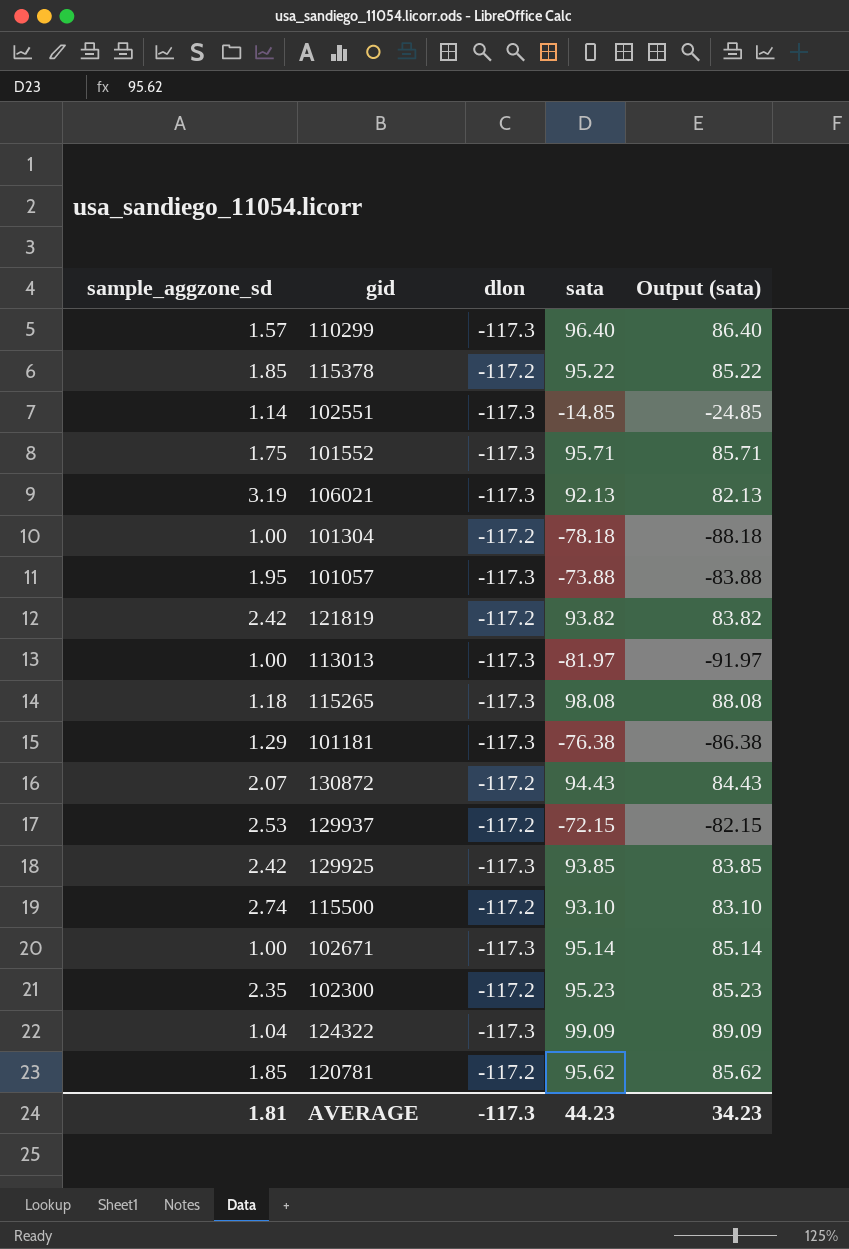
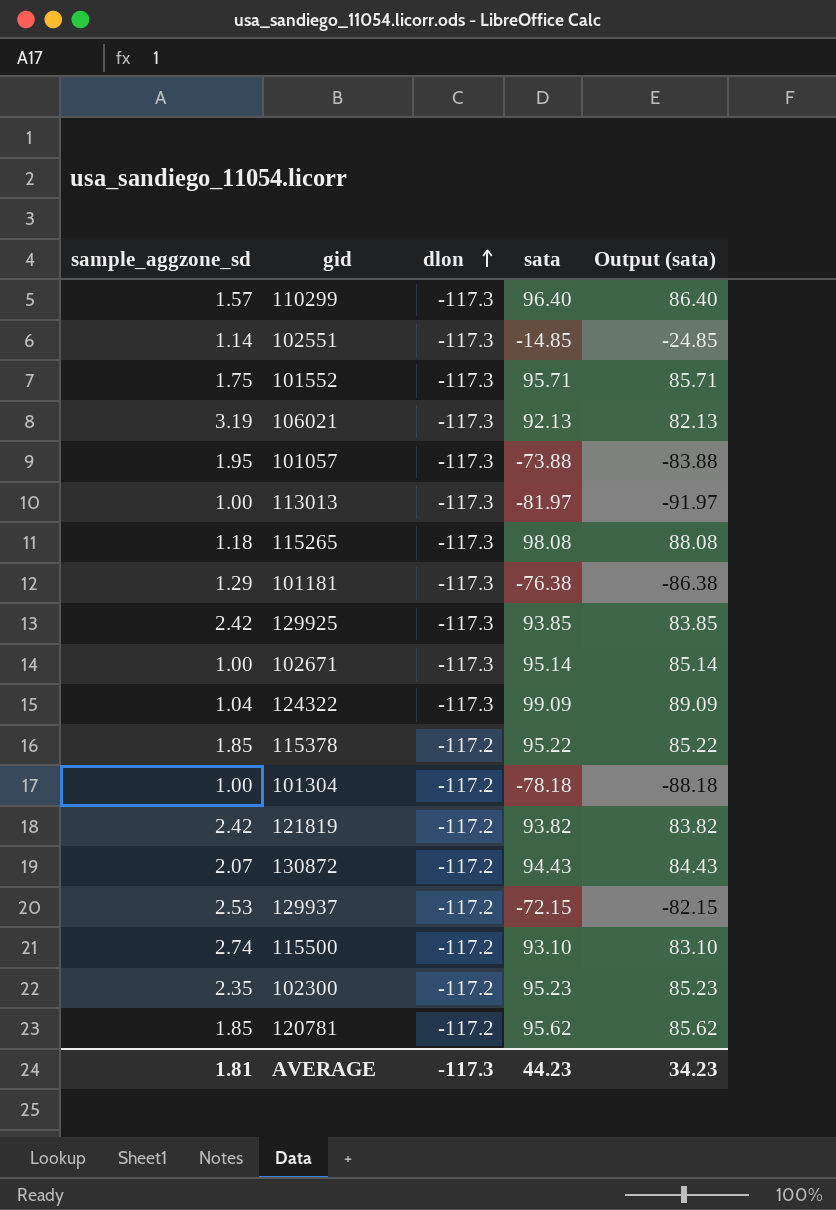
row order: none -> dlon ascending

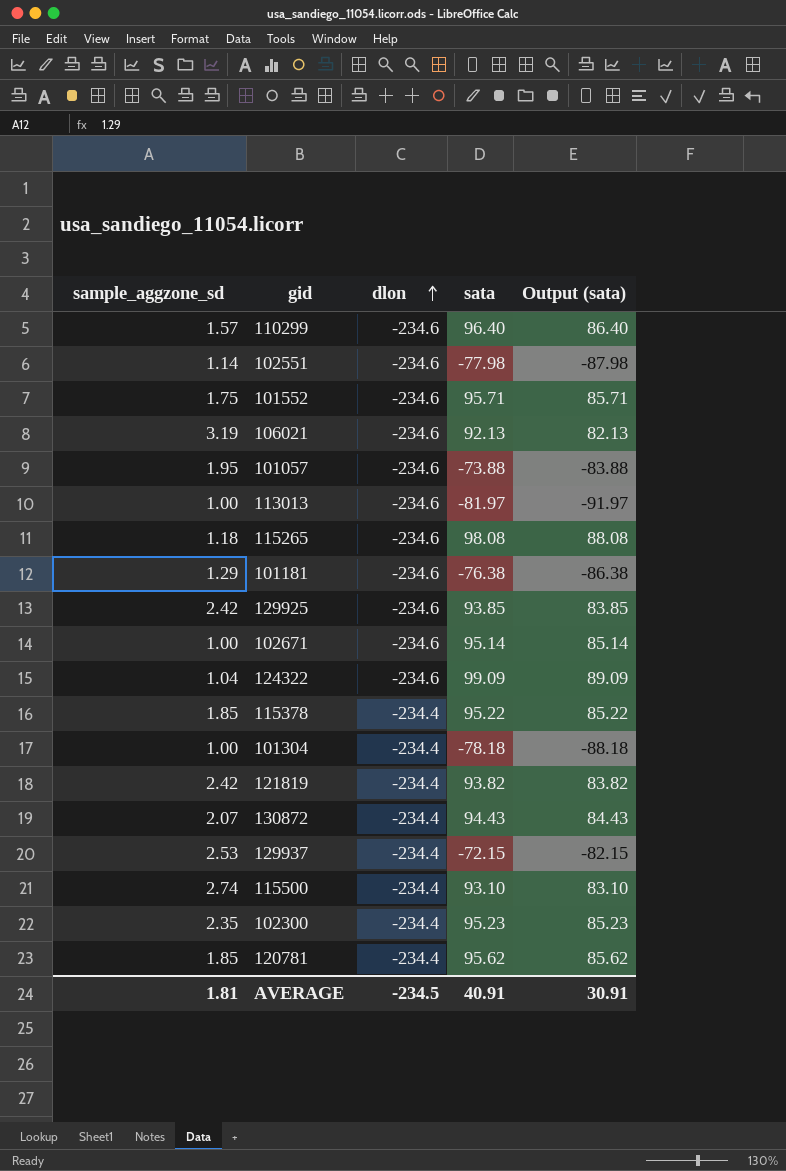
110299 | dlon: -117.3 -> -234.6
102551 | dlon: -117.3 -> -234.6
102551 | sata: -14.85 -> -77.98
102551 | Output (sata): -24.85 -> -87.98
101552 | dlon: -117.3 -> -234.6
106021 | dlon: -117.3 -> -234.6
101057 | dlon: -117.3 -> -234.6
113013 | dlon: -117.3 -> -234.6
115265 | dlon: -117.3 -> -234.6
101181 | dlon: -117.3 -> -234.6
129925 | dlon: -117.3 -> -234.6
102671 | dlon: -117.3 -> -234.6
124322 | dlon: -117.3 -> -234.6
115378 | dlon: -117.2 -> -234.4
101304 | dlon: -117.2 -> -234.4
121819 | dlon: -117.2 -> -234.4
130872 | dlon: -117.2 -> -234.4
129937 | dlon: -117.2 -> -234.4
115500 | dlon: -117.2 -> -234.4
102300 | dlon: -117.2 -> -234.4
120781 | dlon: -117.2 -> -234.4
AVERAGE | dlon: -117.3 -> -234.5
AVERAGE | sata: 44.23 -> 40.91
AVERAGE | Output (sata): 34.23 -> 30.91

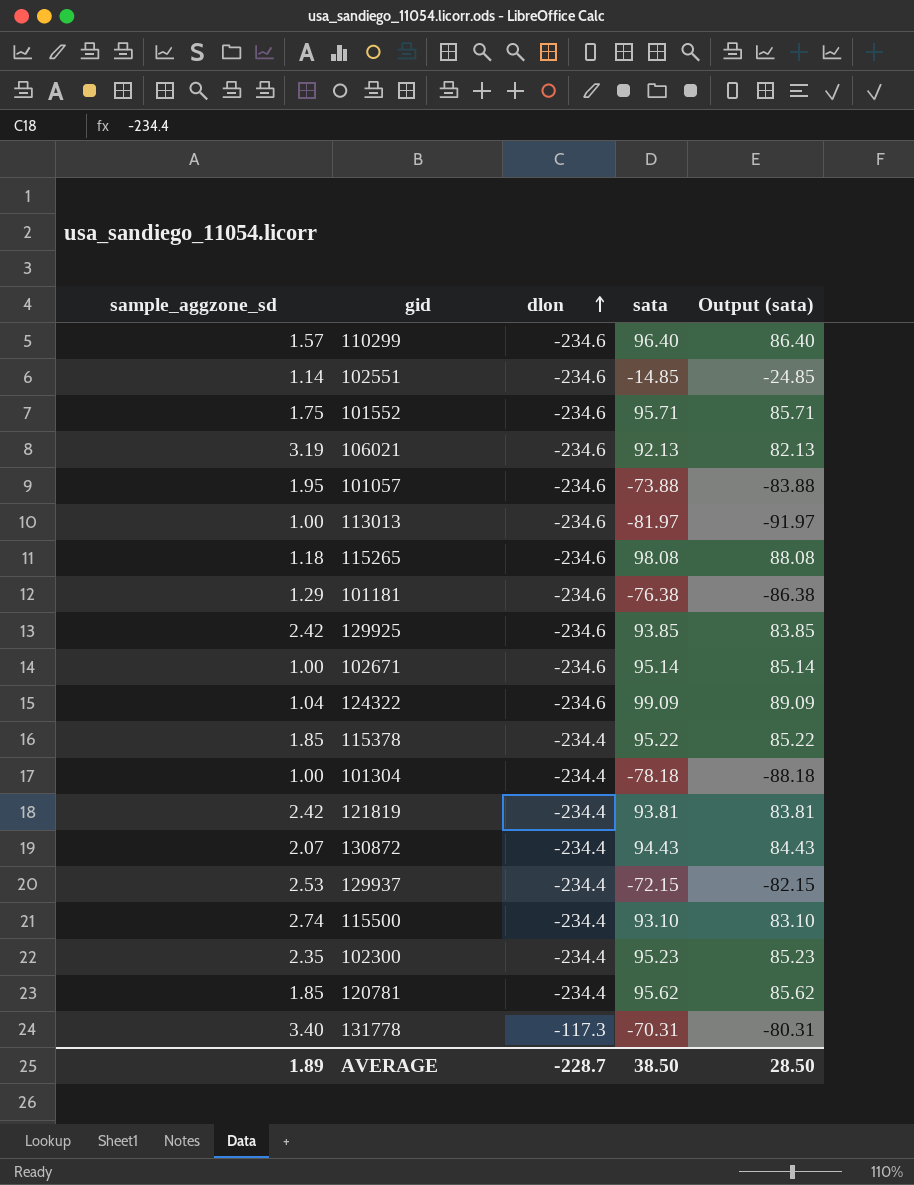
102551 | sata: -77.98 -> -14.85
102551 | Output (sata): -87.98 -> -24.85
121819 | sata: 93.82 -> 93.81
121819 | Output (sata): 83.82 -> 83.81
row 131778: none -> 3.40 | -117.3 | -70.31 | -80.31
AVERAGE | sample_aggzone_sd: 1.81 -> 1.89
AVERAGE | dlon: -234.5 -> -228.7
AVERAGE | sata: 40.91 -> 38.50
AVERAGE | Output (sata): 30.91 -> 28.50

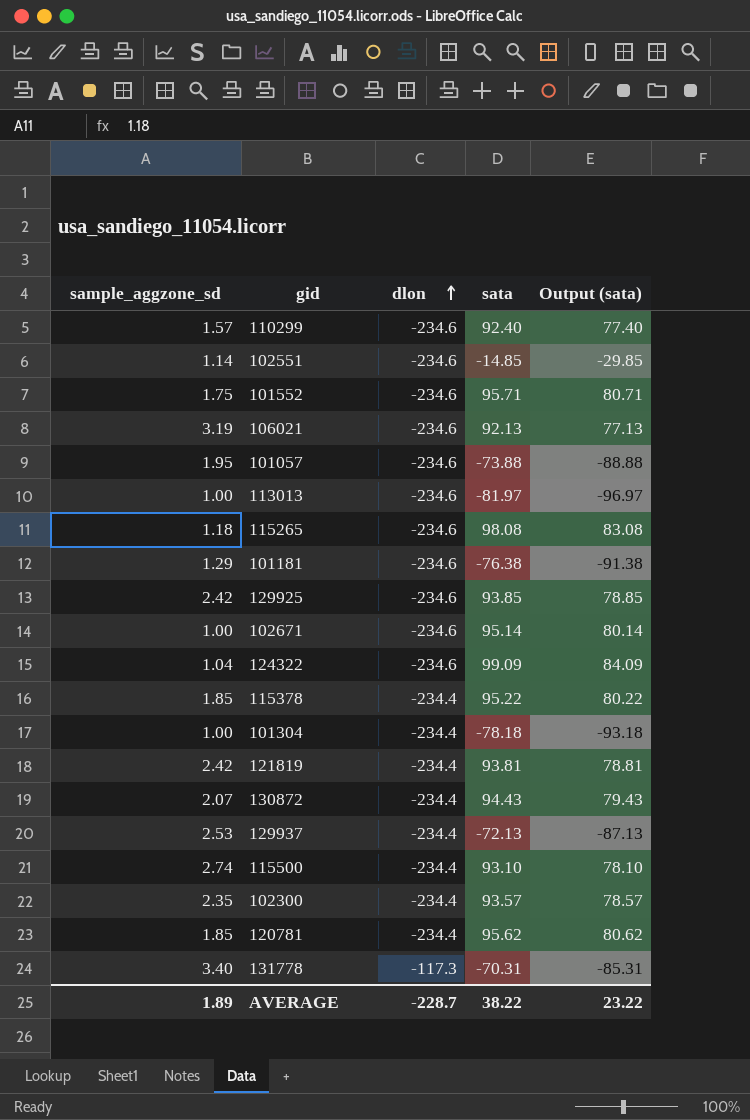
column Output (sata) | formula: [sata] - 10 -> [sata] - 15
110299 | sata: 96.40 -> 92.40
129937 | sata: -72.15 -> -72.13
102300 | sata: 95.23 -> 93.57
AVERAGE | sata: 38.50 -> 38.22
AVERAGE | Output (sata): 28.50 -> 23.22

